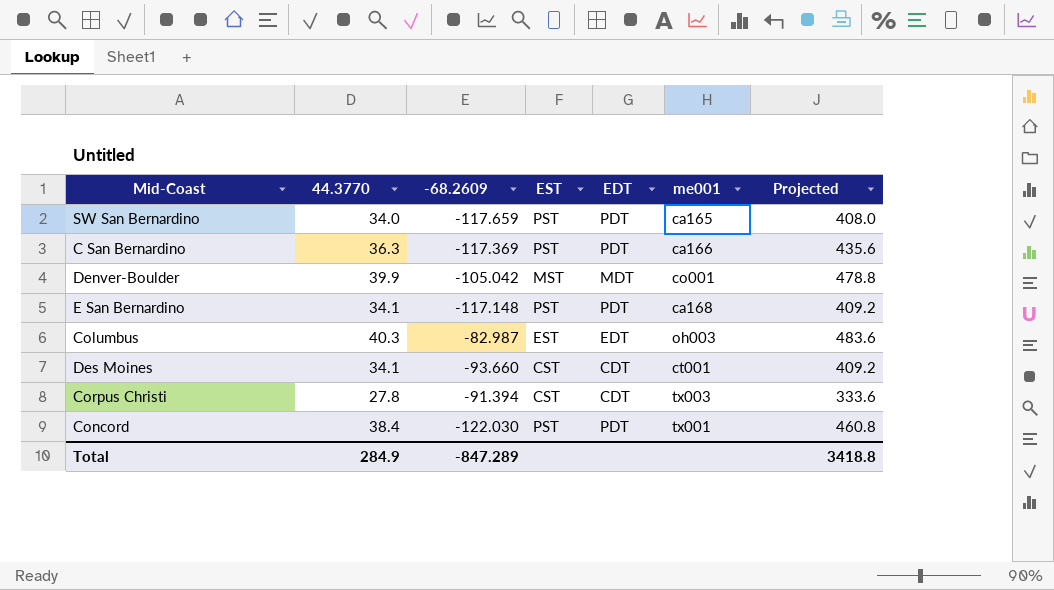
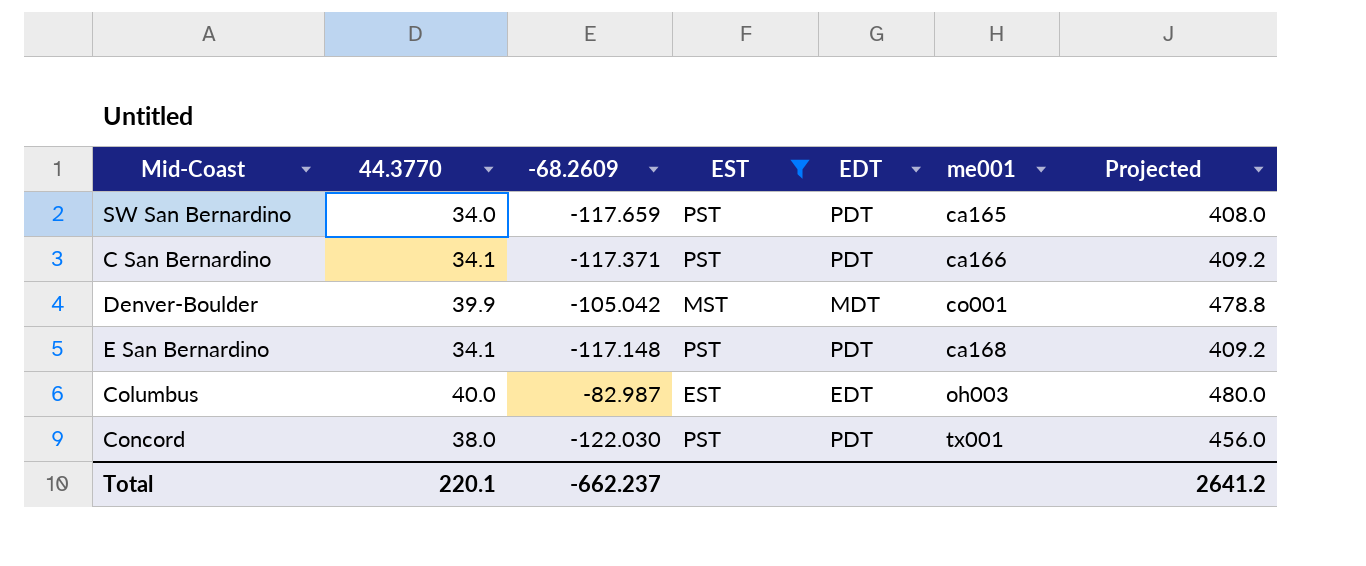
filter: none -> EST != CST
C San Bernardino | 44.3770: 36.3 -> 34.1
C San Bernardino | -68.2609: -117.369 -> -117.371
C San Bernardino | Projected: 435.6 -> 409.2
Columbus | 44.3770: 40.3 -> 40.0
Columbus | Projected: 483.6 -> 480.0
Concord | 44.3770: 38.4 -> 38.0
Concord | Projected: 460.8 -> 456.0
Total | 44.3770: 284.9 -> 220.1
Total | -68.2609: -847.289 -> -662.237
Total | Projected: 3418.8 -> 2641.2

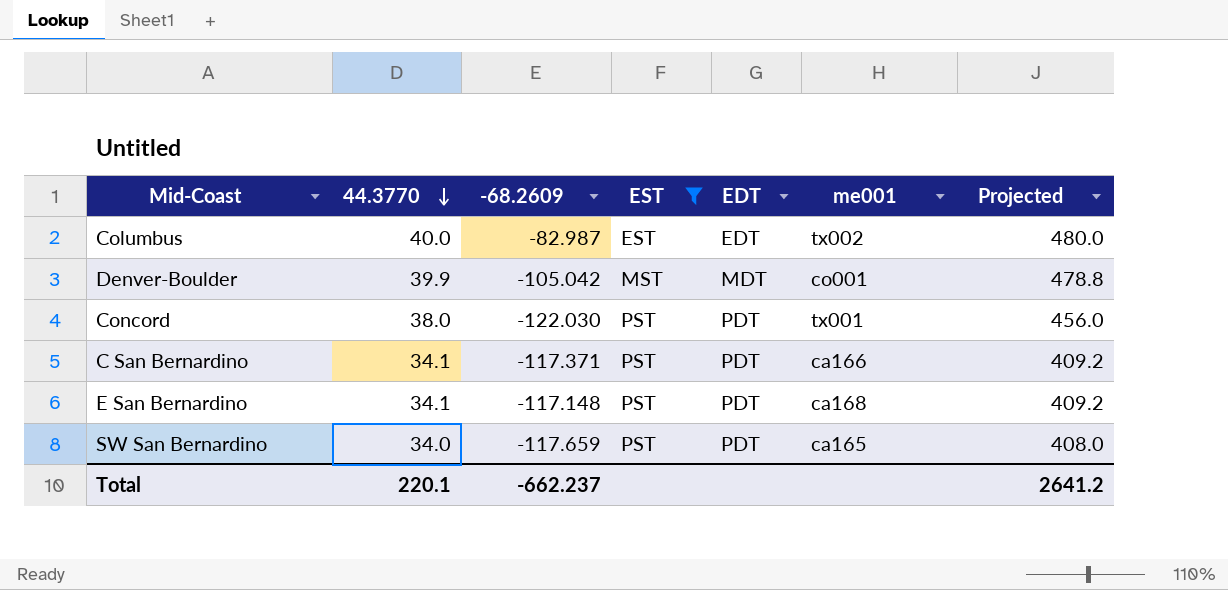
row order: none -> 44.3770 descending
Columbus | me001: oh003 -> tx002

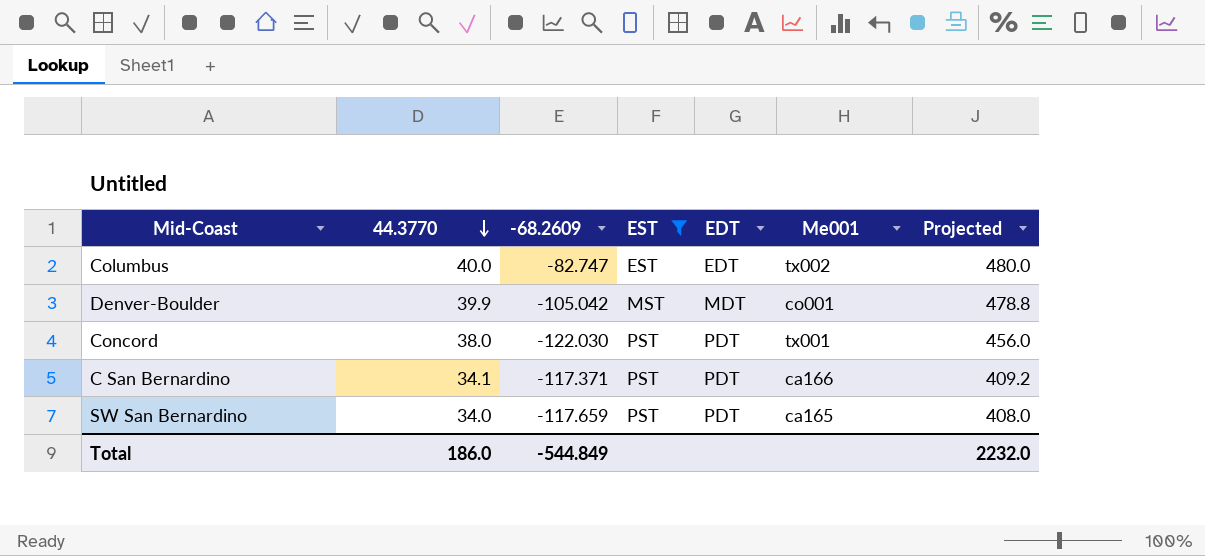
column name: me001 -> Me001
row E San Bernardino: 34.1 | -117.148 | PST | PDT | ca168 | 409.2 -> none
Columbus | -68.2609: -82.987 -> -82.747
Total | 44.3770: 220.1 -> 186.0
Total | -68.2609: -662.237 -> -544.849
Total | Projected: 2641.2 -> 2232.0

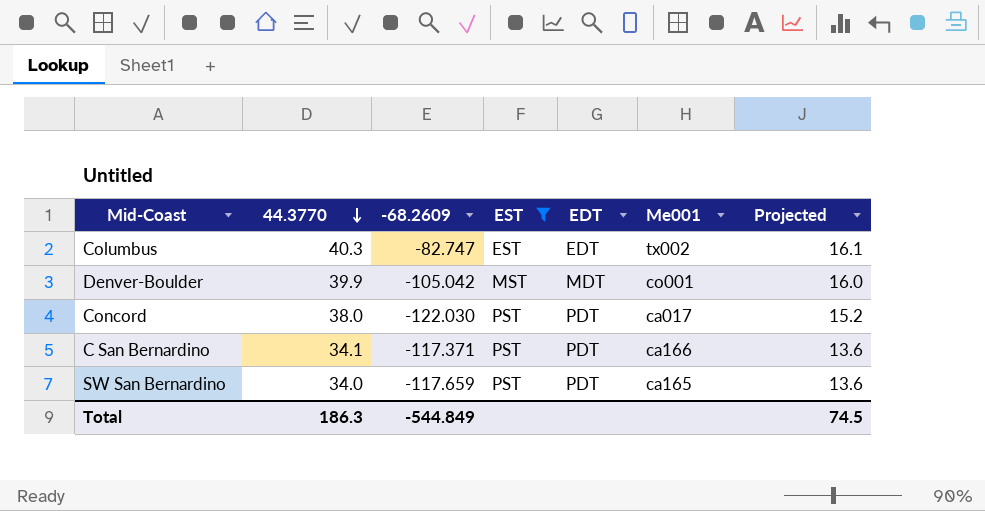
column Projected | formula: [44.3770] * 12 -> [44.3770] * 0.4
Columbus | 44.3770: 40.0 -> 40.3
Concord | Me001: tx001 -> ca017
Total | 44.3770: 186.0 -> 186.3
Total | Projected: 2232.0 -> 74.5

